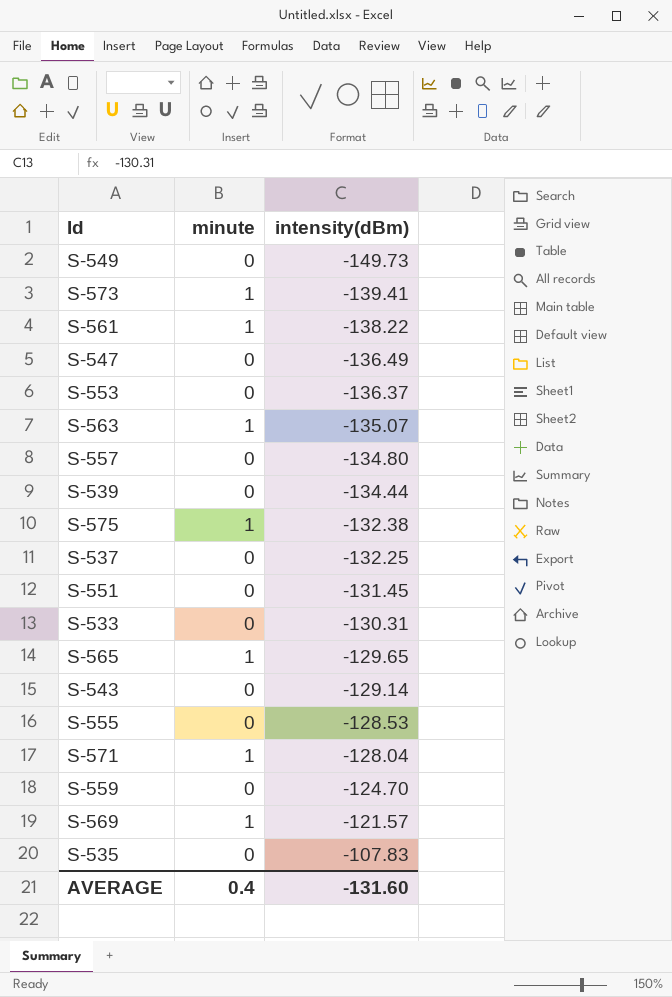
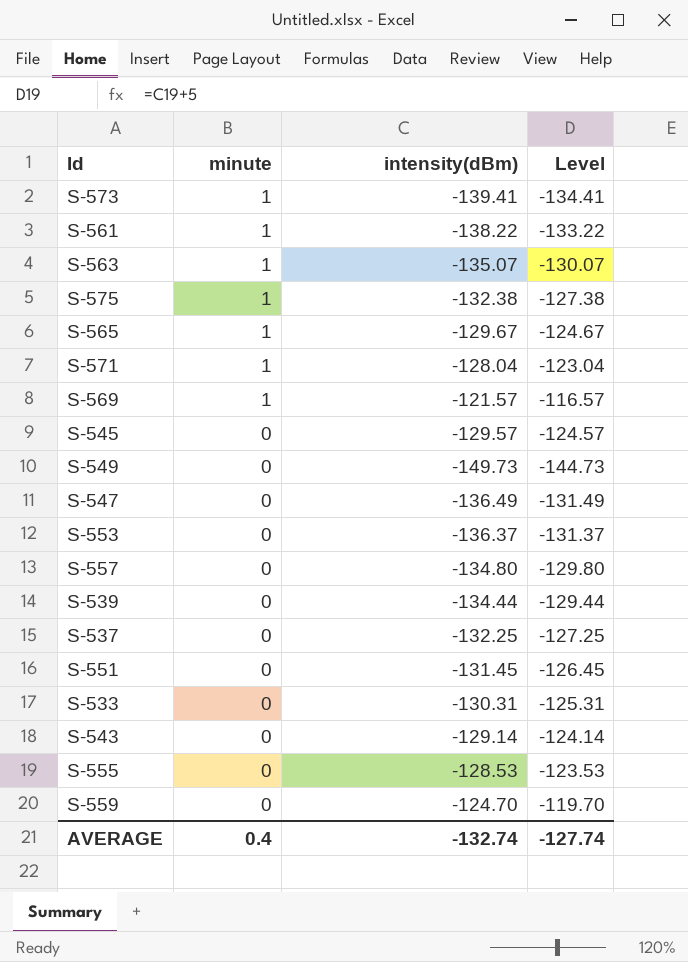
row order: intensity(dBm) ascending -> minute descending
column Level | formula: none -> [intensity(dBm)] + 5
row S-535: 0 | -107.83 -> none
S-565 | intensity(dBm): -129.65 -> -129.67
row S-545: none -> 0 | -129.57 | -124.57
AVERAGE | intensity(dBm): -131.60 -> -132.74

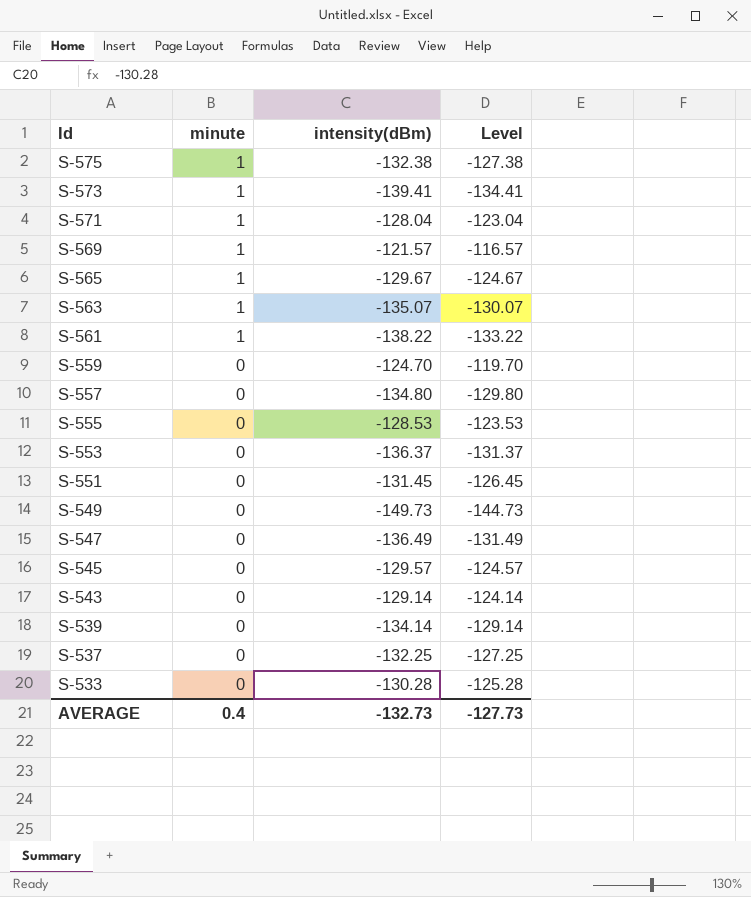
row order: minute descending -> Id descending
S-539 | intensity(dBm): -134.44 -> -134.14
S-539 | Level: -129.44 -> -129.14
S-533 | intensity(dBm): -130.31 -> -130.28
S-533 | Level: -125.31 -> -125.28
AVERAGE | intensity(dBm): -132.74 -> -132.73
AVERAGE | Level: -127.74 -> -127.73

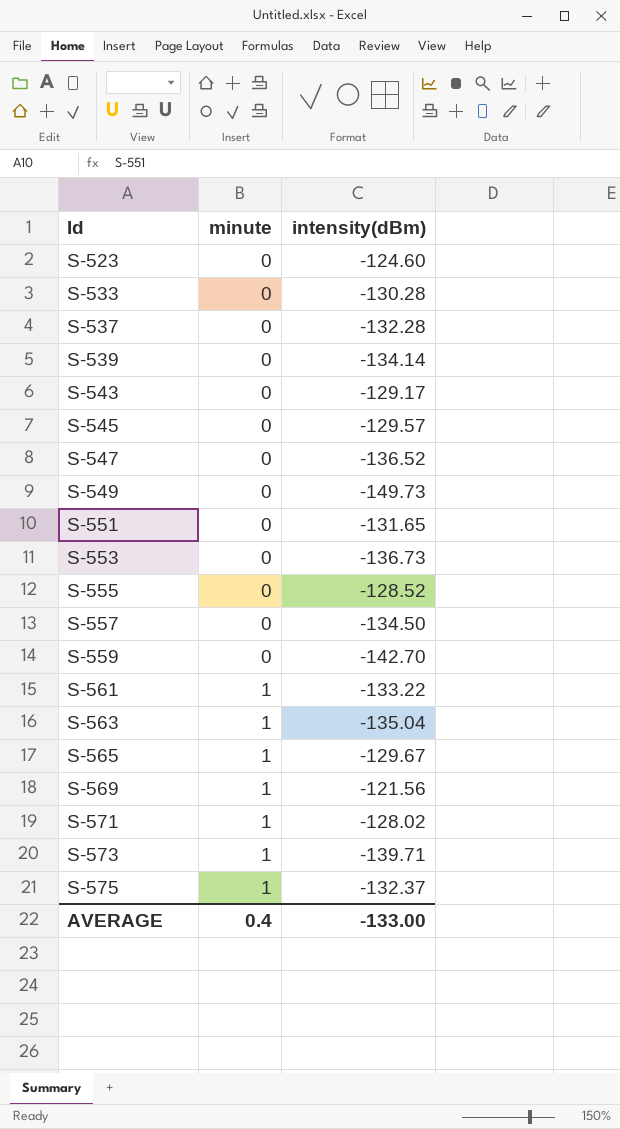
row order: Id descending -> Id ascending
column Level | formula: [intensity(dBm)] + 5 -> none
row S-523: none -> 0 | -124.60
S-537 | intensity(dBm): -132.25 -> -132.28
S-543 | intensity(dBm): -129.14 -> -129.17
S-547 | intensity(dBm): -136.49 -> -136.52
S-551 | intensity(dBm): -131.45 -> -131.65
S-553 | intensity(dBm): -136.37 -> -136.73
S-555 | intensity(dBm): -128.53 -> -128.52
S-557 | intensity(dBm): -134.80 -> -134.50
S-559 | intensity(dBm): -124.70 -> -142.70
S-561 | intensity(dBm): -138.22 -> -133.22
S-563 | intensity(dBm): -135.07 -> -135.04
S-569 | intensity(dBm): -121.57 -> -121.56
S-571 | intensity(dBm): -128.04 -> -128.02
S-573 | intensity(dBm): -139.41 -> -139.71
S-575 | intensity(dBm): -132.38 -> -132.37
AVERAGE | intensity(dBm): -132.73 -> -133.00

